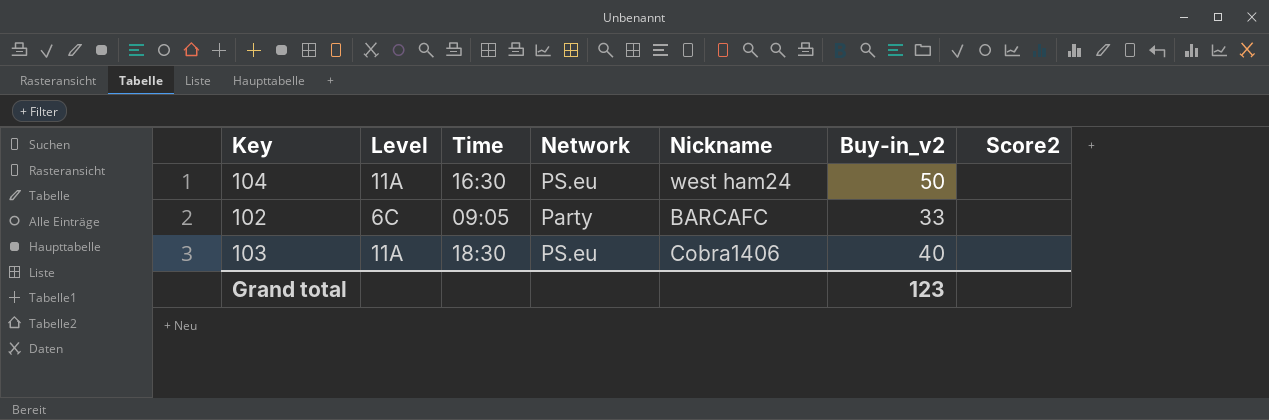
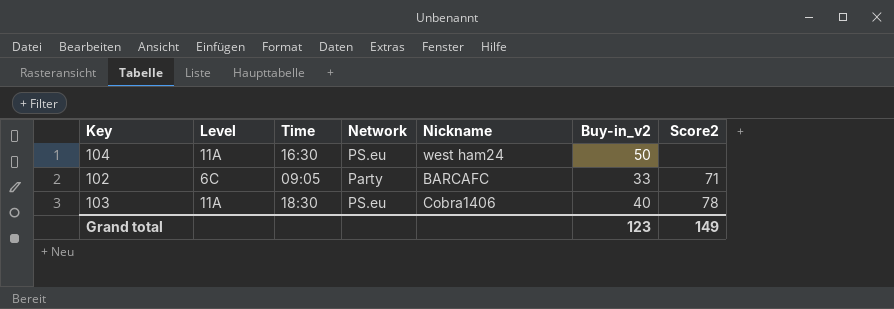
102 | Score2: none -> 71
103 | Score2: none -> 78
Grand total | Score2: none -> 149

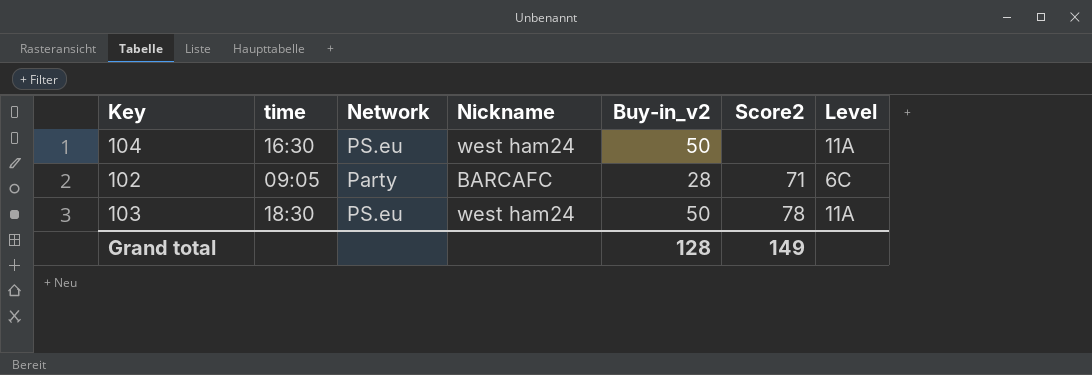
column name: Time -> time
column Level | position: 2 -> 7
102 | Buy-in_v2: 33 -> 28
103 | Nickname: Cobra1406 -> west ham24
103 | Buy-in_v2: 40 -> 50
Grand total | Buy-in_v2: 123 -> 128

